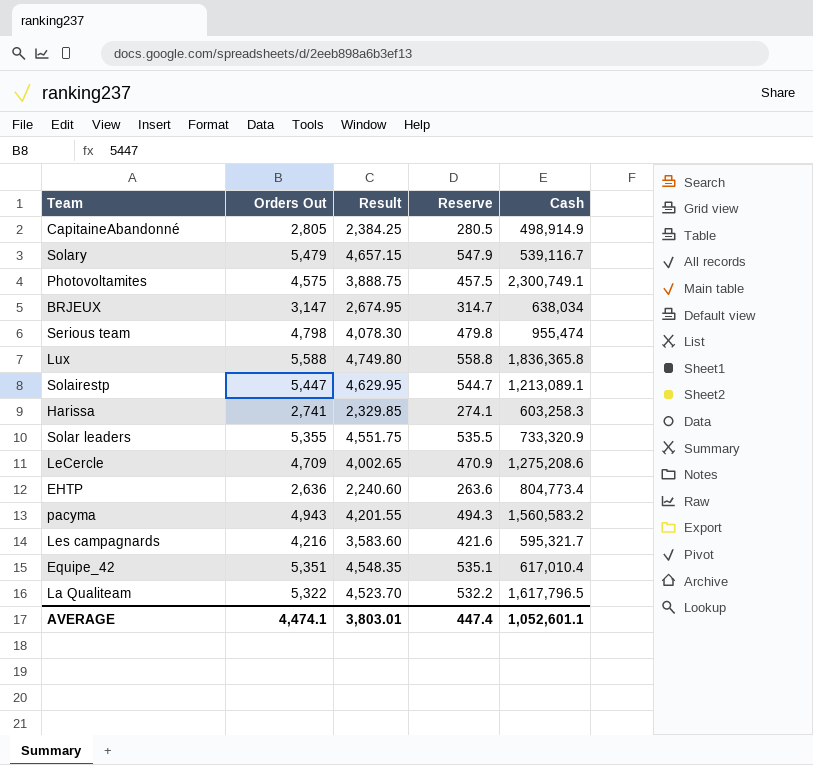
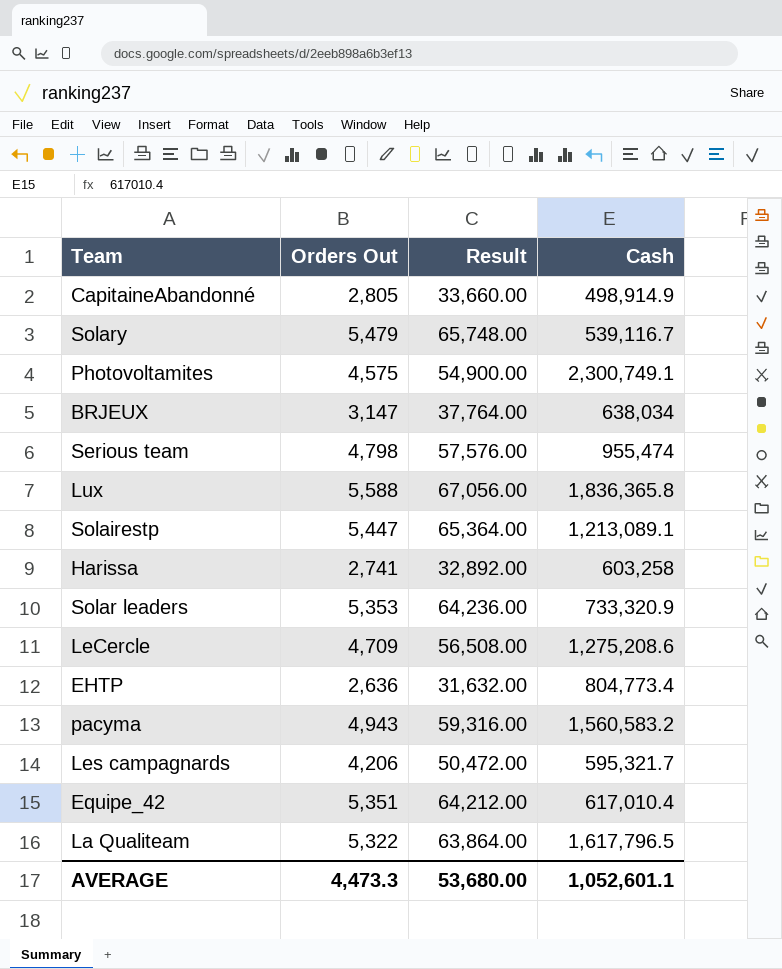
column Reserve | formula: [Orders Out] * 0.1 -> none
column Result | formula: [Orders Out] * 0.85 -> [Orders Out] * 12
Harissa | Cash: 603,258.3 -> 603,258
Solar leaders | Orders Out: 5,355 -> 5,353
Les campagnards | Orders Out: 4,216 -> 4,206
AVERAGE | Orders Out: 4,474.1 -> 4,473.3
AVERAGE | Result: 3,803.01 -> 53,680.00

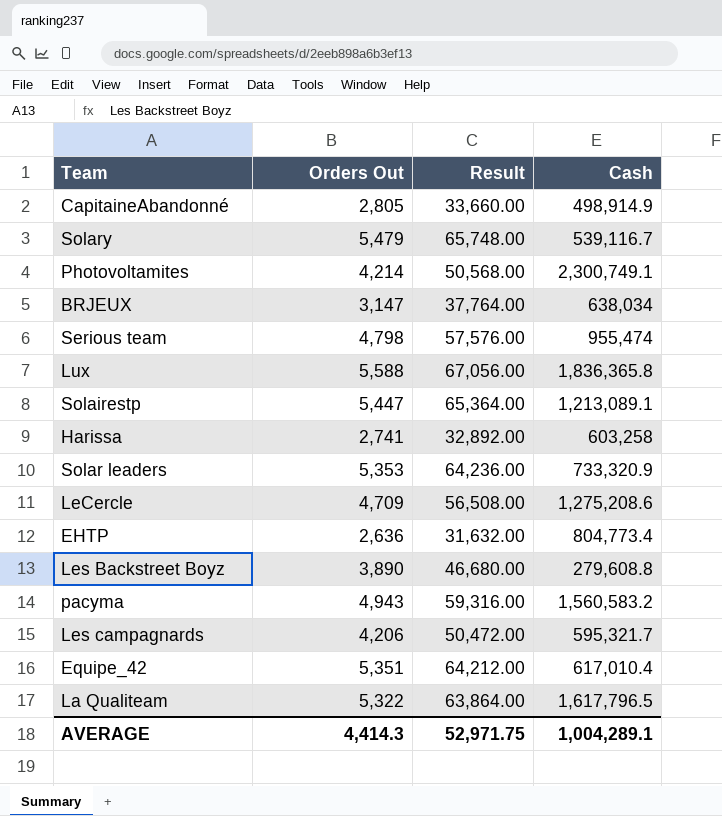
Photovoltamites | Orders Out: 4,575 -> 4,214
Photovoltamites | Result: 54,900.00 -> 50,568.00
row Les Backstreet Boyz: none -> 3,890 | 46,680.00 | 279,608.8
AVERAGE | Orders Out: 4,473.3 -> 4,414.3
AVERAGE | Result: 53,680.00 -> 52,971.75
AVERAGE | Cash: 1,052,601.1 -> 1,004,289.1

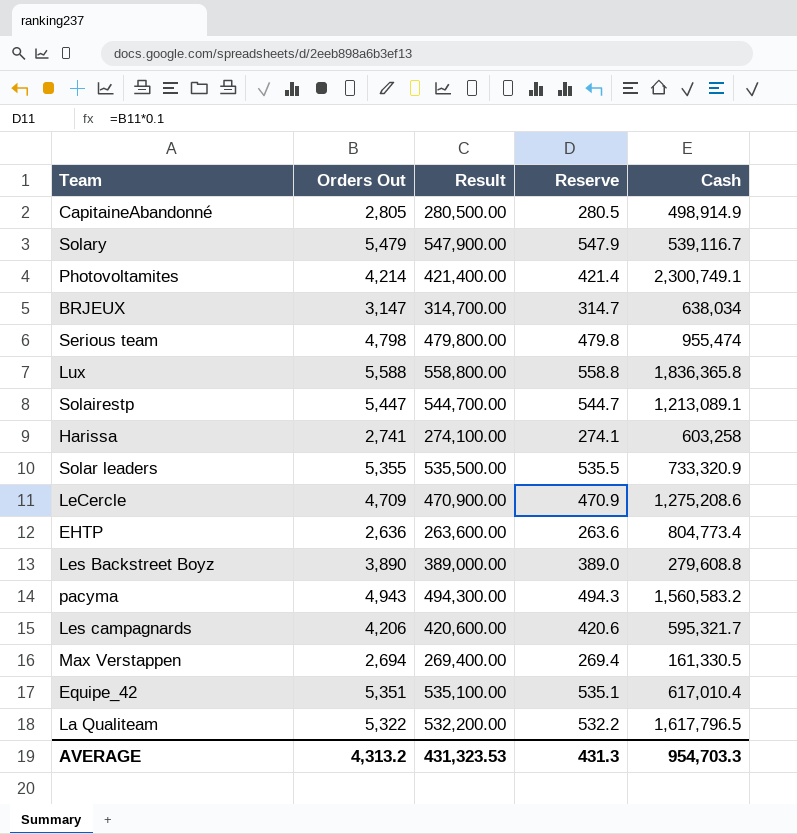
column Result | formula: [Orders Out] * 12 -> [Orders Out] * 100
column Reserve | formula: none -> [Orders Out] * 0.1
Solar leaders | Orders Out: 5,353 -> 5,355
row Max Verstappen: none -> 2,694 | 269,400.00 | 269.4 | 161,330.5
AVERAGE | Orders Out: 4,414.3 -> 4,313.2
AVERAGE | Result: 52,971.75 -> 431,323.53
AVERAGE | Cash: 1,004,289.1 -> 954,703.3

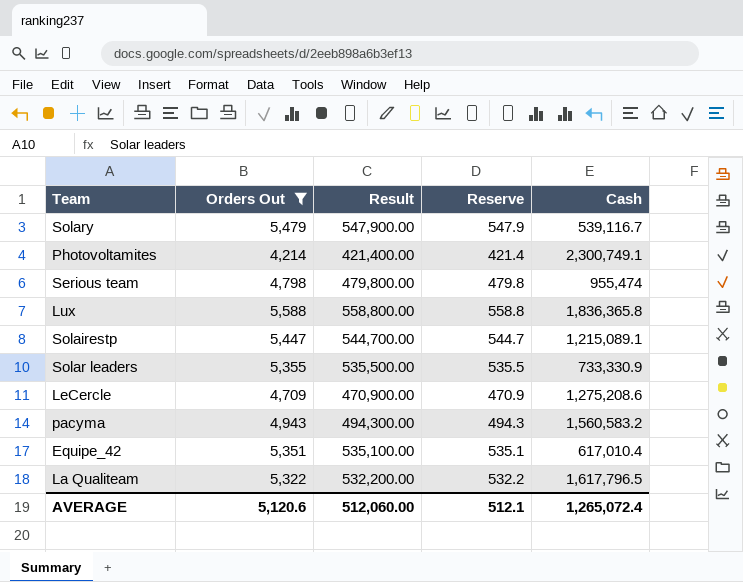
filter: none -> Orders Out >= 4,214
Solairestp | Cash: 1,213,089.1 -> 1,215,089.1
Solar leaders | Cash: 733,320.9 -> 733,330.9
AVERAGE | Orders Out: 4,313.2 -> 5,120.6
AVERAGE | Result: 431,323.53 -> 512,060.00
AVERAGE | Reserve: 431.3 -> 512.1
AVERAGE | Cash: 954,703.3 -> 1,265,072.4

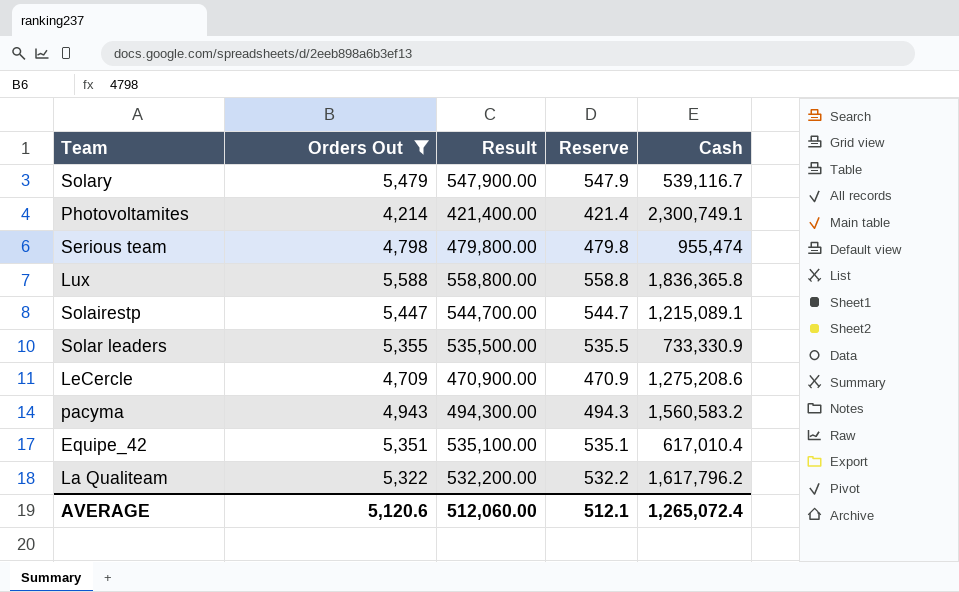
La Qualiteam | Cash: 1,617,796.5 -> 1,617,796.2

